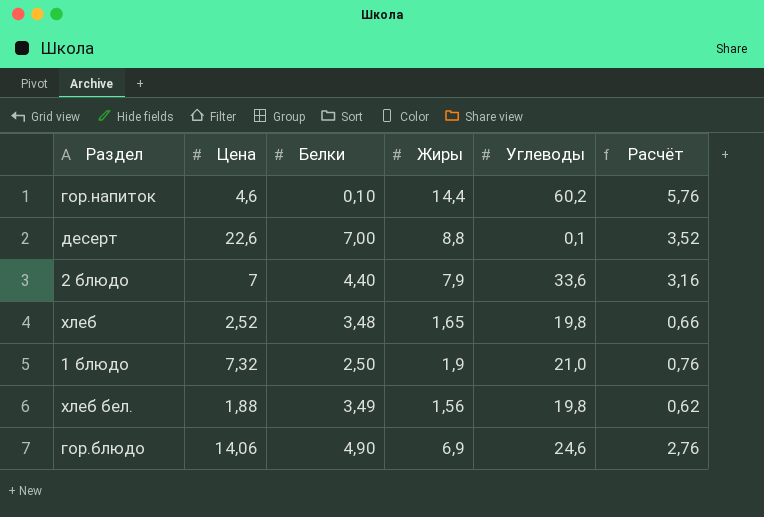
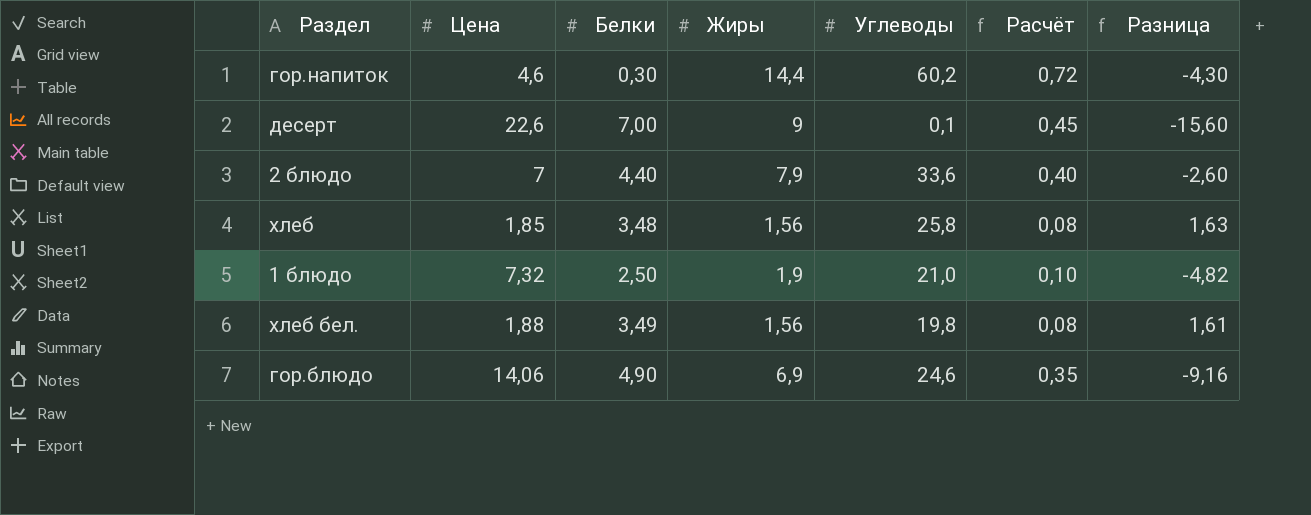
column Расчёт | formula: [Жиры] * 0,4 -> [Жиры] * 0,05
column Разница | formula: none -> [Белки] - [Цена]
гор.напиток | Белки: 0,10 -> 0,30
десерт | Жиры: 8,8 -> 9
хлеб | Цена: 2,52 -> 1,85
хлеб | Жиры: 1,65 -> 1,56
хлеб | Углеводы: 19,8 -> 25,8

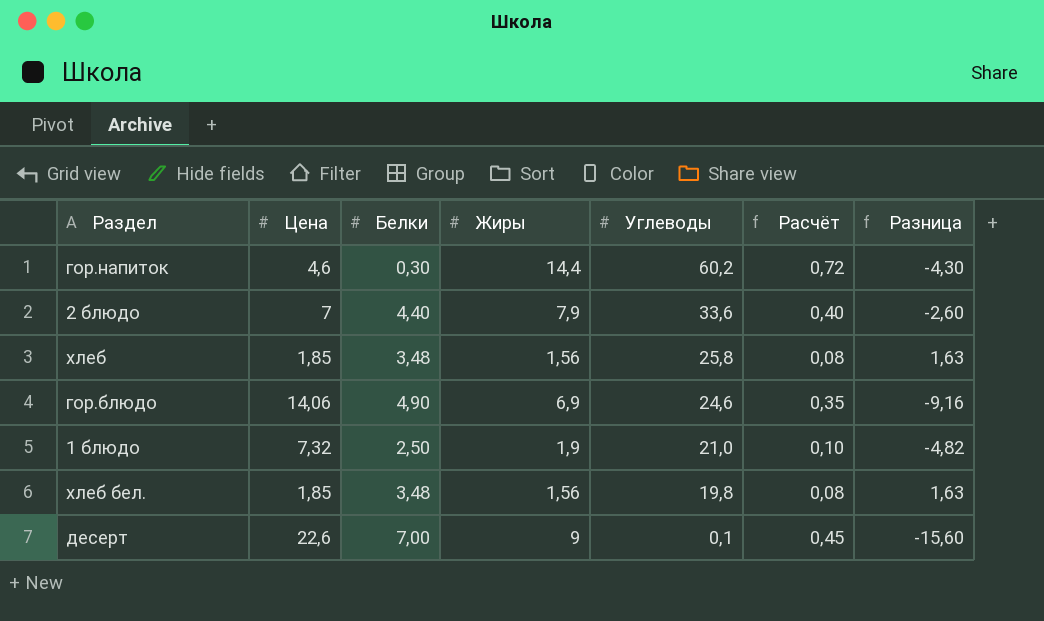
row order: none -> Углеводы descending
хлеб бел. | Цена: 1,88 -> 1,85
хлеб бел. | Белки: 3,49 -> 3,48
хлеб бел. | Разница: 1,61 -> 1,63

